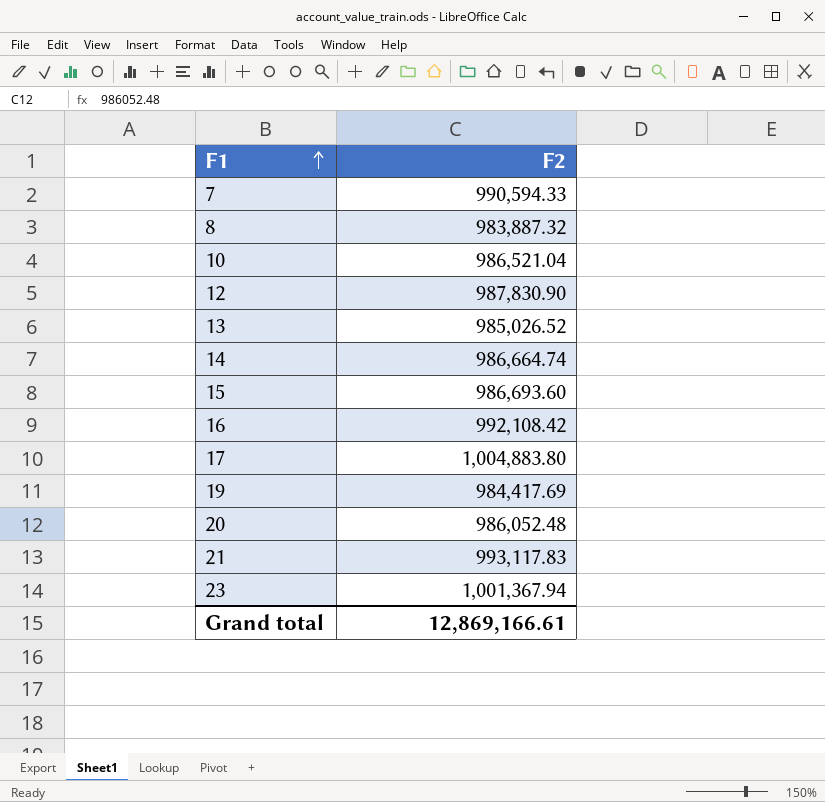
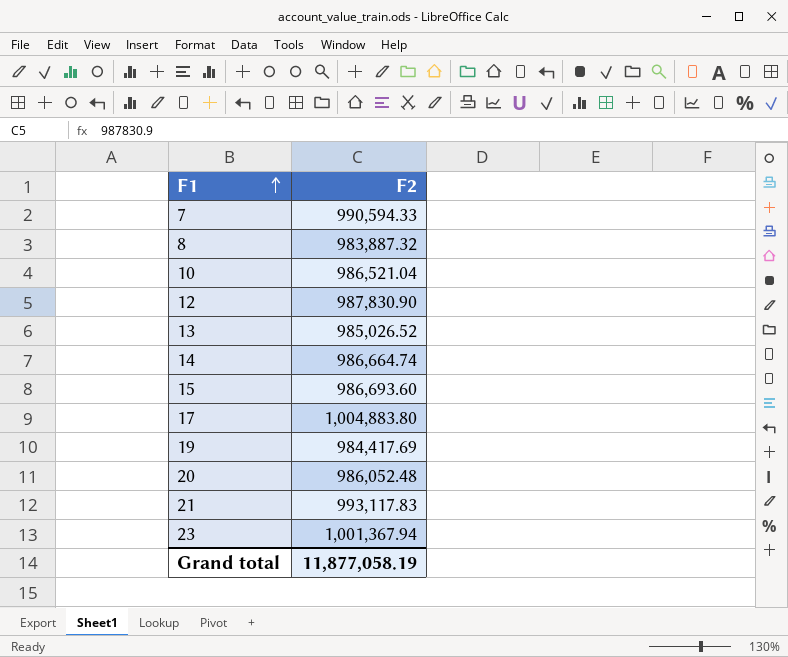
row 16: 992,108.42 -> none
Grand total | F2: 12,869,166.61 -> 11,877,058.19

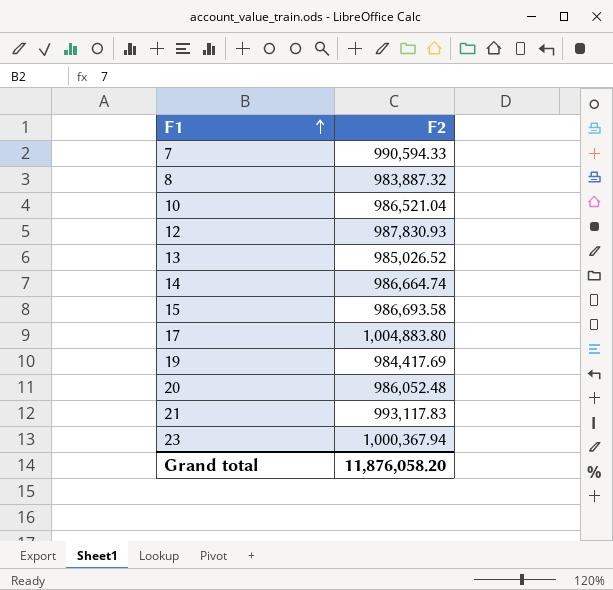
12 | F2: 987,830.90 -> 987,830.93
15 | F2: 986,693.60 -> 986,693.58
23 | F2: 1,001,367.94 -> 1,000,367.94
Grand total | F2: 11,877,058.19 -> 11,876,058.20

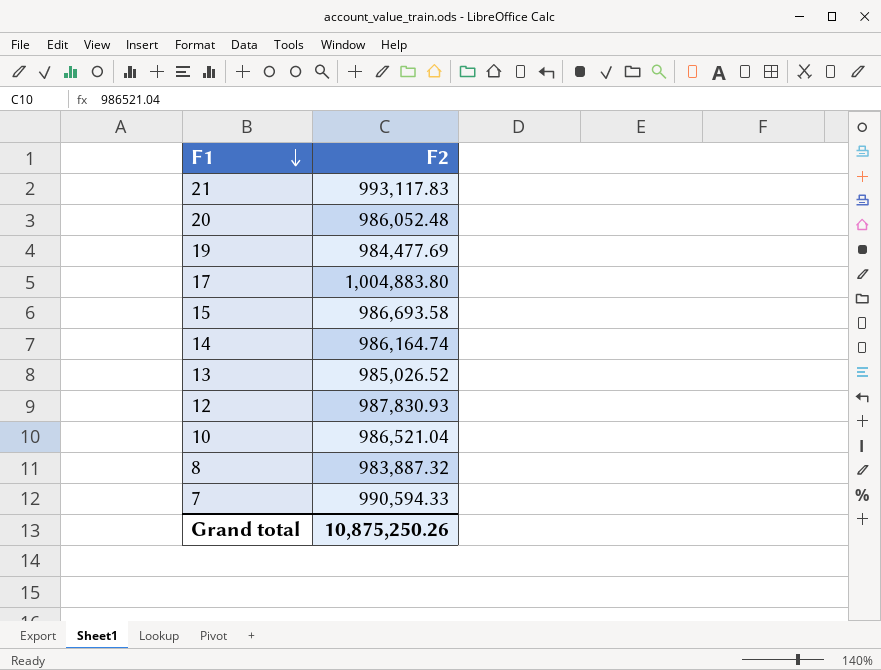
row order: F1 ascending -> F1 descending
row 23: 1,000,367.94 -> none
19 | F2: 984,417.69 -> 984,477.69
14 | F2: 986,664.74 -> 986,164.74
Grand total | F2: 11,876,058.20 -> 10,875,250.26

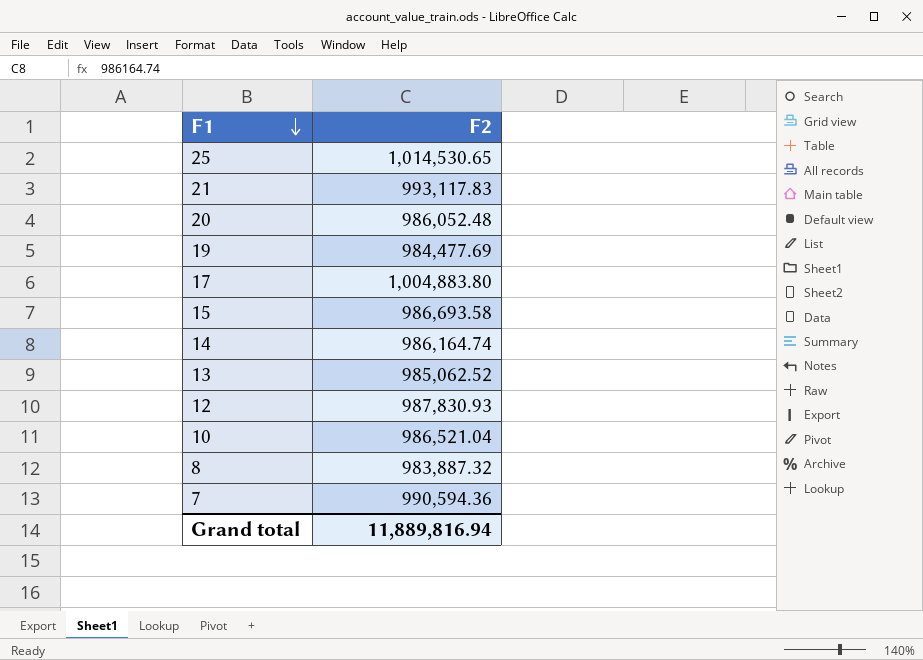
row 25: none -> 1,014,530.65
13 | F2: 985,026.52 -> 985,062.52
7 | F2: 990,594.33 -> 990,594.36
Grand total | F2: 10,875,250.26 -> 11,889,816.94

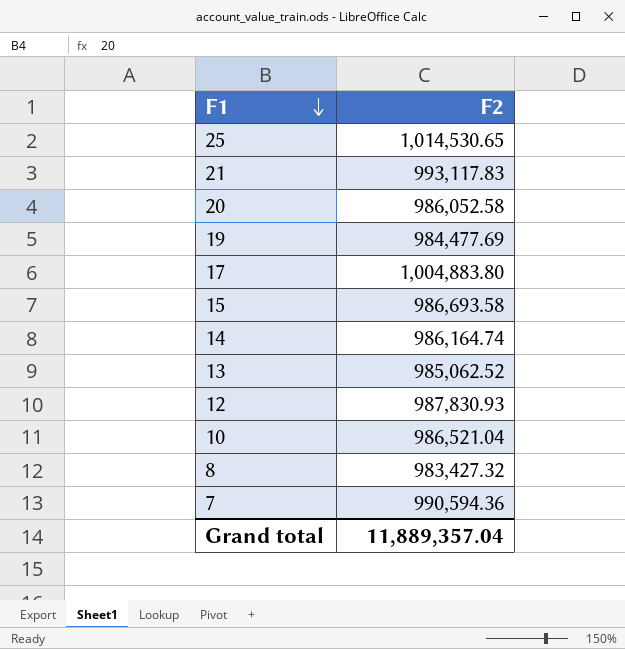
20 | F2: 986,052.48 -> 986,052.58
8 | F2: 983,887.32 -> 983,427.32
Grand total | F2: 11,889,816.94 -> 11,889,357.04

